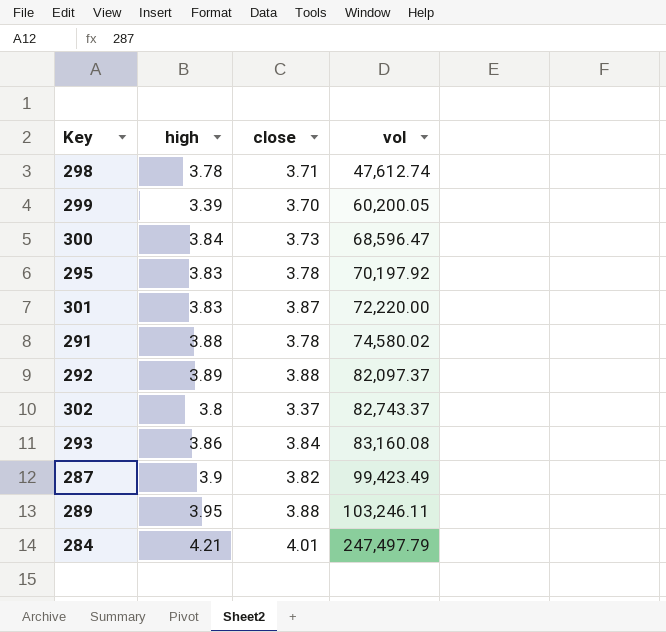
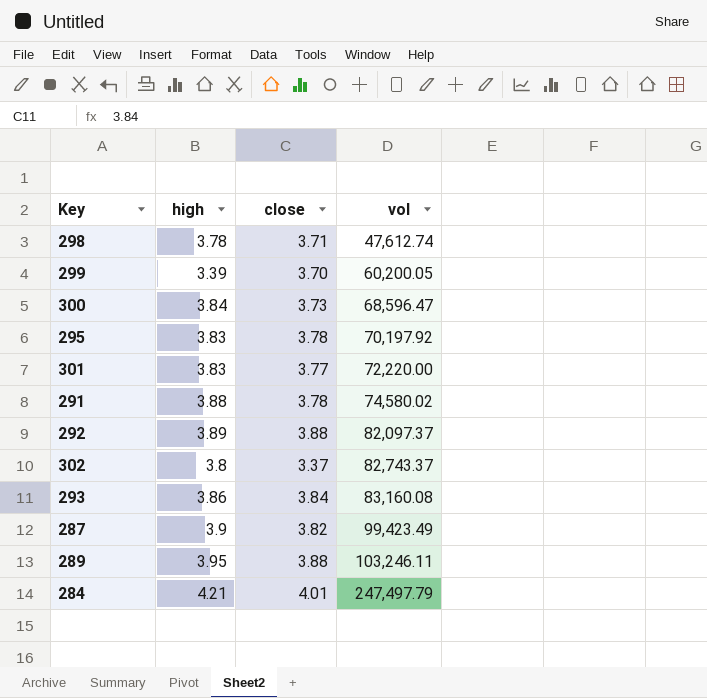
301 | close: 3.87 -> 3.77

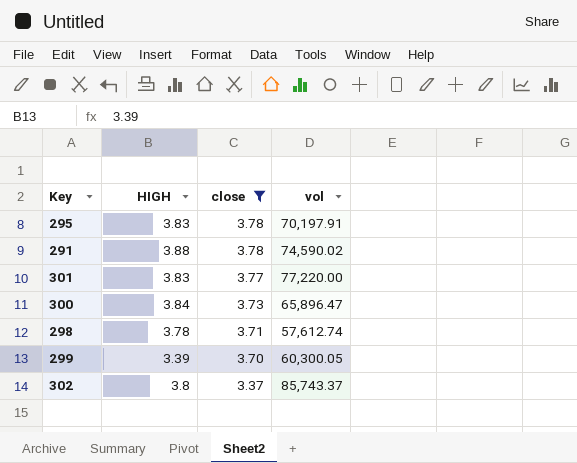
filter: none -> close <= 3.78
row order: vol ascending -> close descending
column name: high -> HIGH
295 | vol: 70,197.92 -> 70,197.91
291 | vol: 74,580.02 -> 74,590.02
301 | vol: 72,220.00 -> 77,220.00
300 | vol: 68,596.47 -> 65,896.47
298 | vol: 47,612.74 -> 57,612.74
299 | vol: 60,200.05 -> 60,300.05
302 | vol: 82,743.37 -> 85,743.37

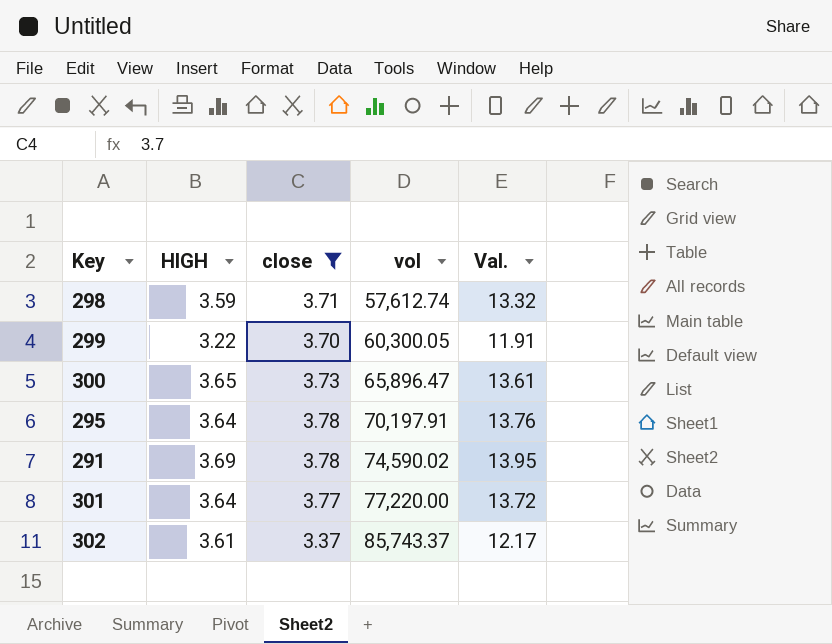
row order: close descending -> vol ascending
column Val. | formula: none -> [HIGH] * [close]
298 | HIGH: 3.78 -> 3.59
299 | HIGH: 3.39 -> 3.22
300 | HIGH: 3.84 -> 3.65
295 | HIGH: 3.83 -> 3.64
291 | HIGH: 3.88 -> 3.69
301 | HIGH: 3.83 -> 3.64
302 | HIGH: 3.8 -> 3.61

